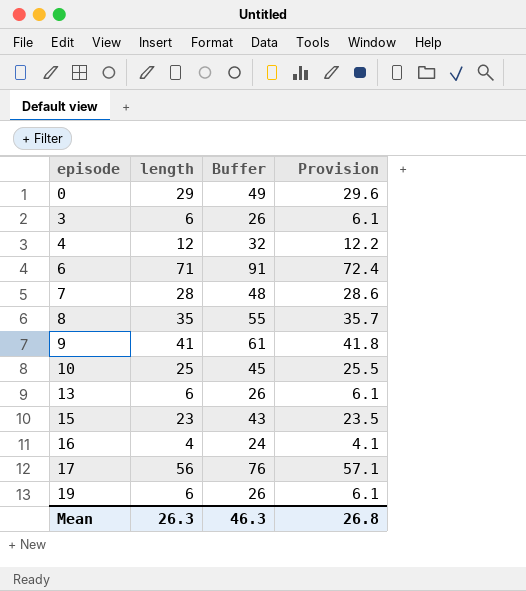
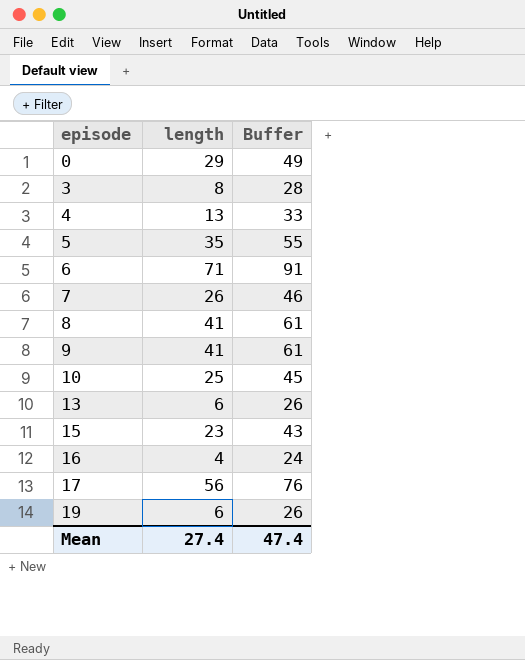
column Provision | formula: [length] * 1.02 -> none
3 | length: 6 -> 8
3 | Buffer: 26 -> 28
4 | length: 12 -> 13
4 | Buffer: 32 -> 33
row 5: none -> 35 | 55
7 | length: 28 -> 26
7 | Buffer: 48 -> 46
8 | length: 35 -> 41
8 | Buffer: 55 -> 61
Mean | length: 26.3 -> 27.4
Mean | Buffer: 46.3 -> 47.4

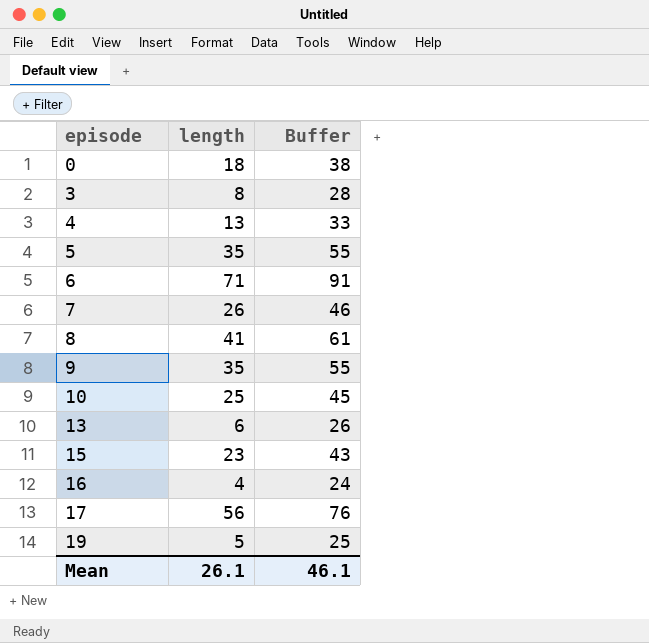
0 | length: 29 -> 18
0 | Buffer: 49 -> 38
9 | length: 41 -> 35
9 | Buffer: 61 -> 55
19 | length: 6 -> 5
19 | Buffer: 26 -> 25
Mean | length: 27.4 -> 26.1
Mean | Buffer: 47.4 -> 46.1

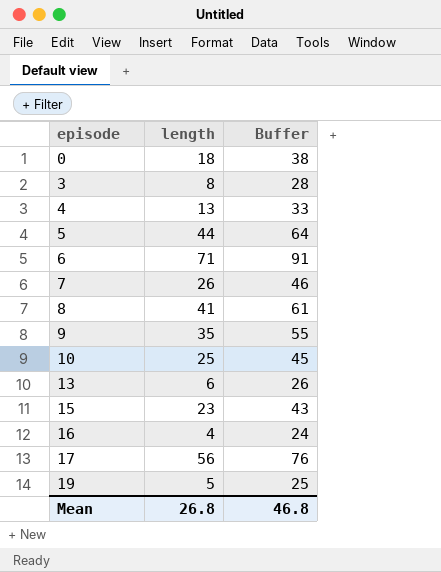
5 | length: 35 -> 44
5 | Buffer: 55 -> 64
Mean | length: 26.1 -> 26.8
Mean | Buffer: 46.1 -> 46.8

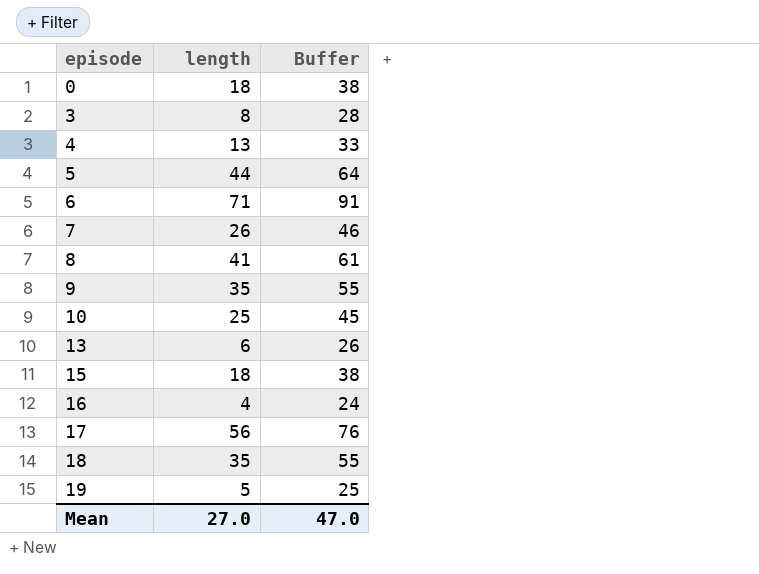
15 | length: 23 -> 18
15 | Buffer: 43 -> 38
row 18: none -> 35 | 55
Mean | length: 26.8 -> 27.0
Mean | Buffer: 46.8 -> 47.0

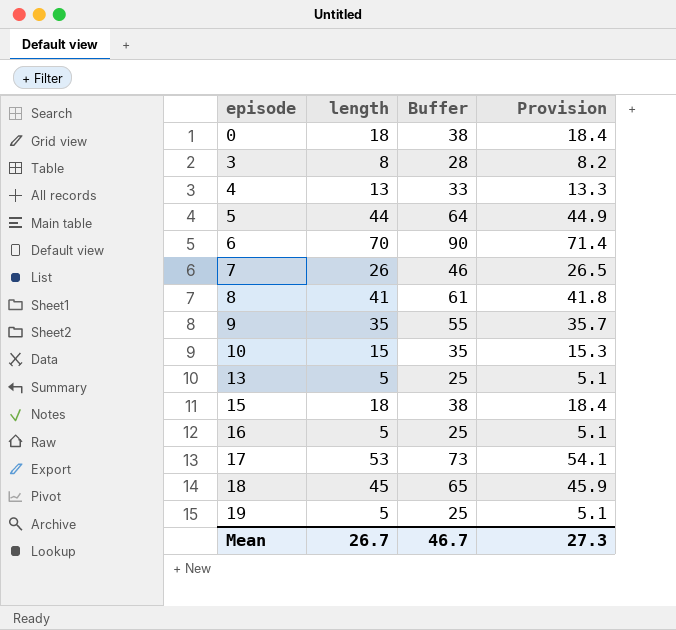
column Provision | formula: none -> [length] * 1.02
6 | length: 71 -> 70
6 | Buffer: 91 -> 90
10 | length: 25 -> 15
10 | Buffer: 45 -> 35
13 | length: 6 -> 5
13 | Buffer: 26 -> 25
16 | length: 4 -> 5
16 | Buffer: 24 -> 25
17 | length: 56 -> 53
17 | Buffer: 76 -> 73
18 | length: 35 -> 45
18 | Buffer: 55 -> 65
Mean | length: 27.0 -> 26.7
Mean | Buffer: 47.0 -> 46.7

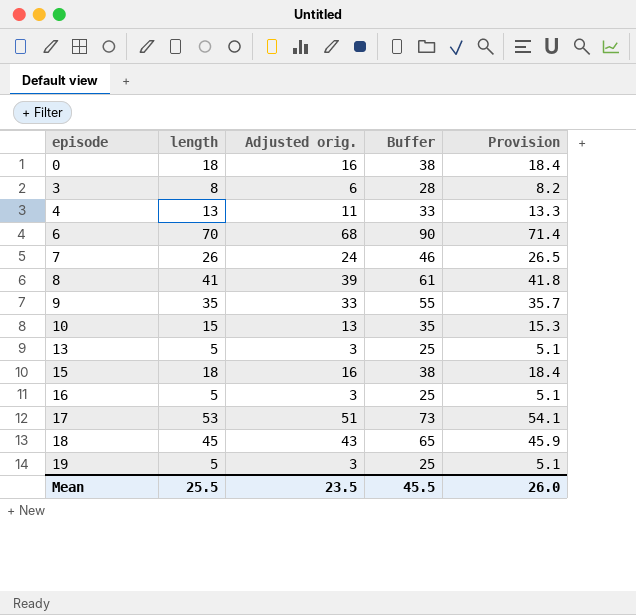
column Adjusted orig. | formula: none -> [length] - 2
row 5: 44 | 64 | 44.9 -> none
Mean | length: 26.7 -> 25.5
Mean | Buffer: 46.7 -> 45.5
Mean | Provision: 27.3 -> 26.0

